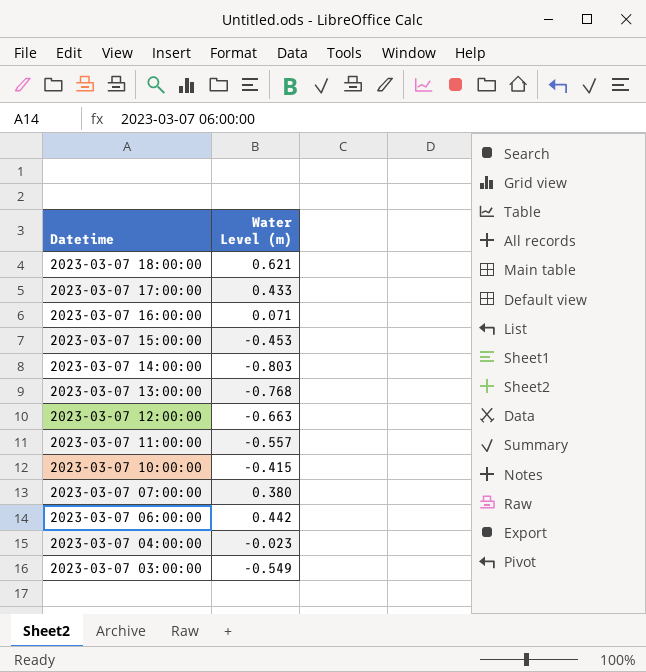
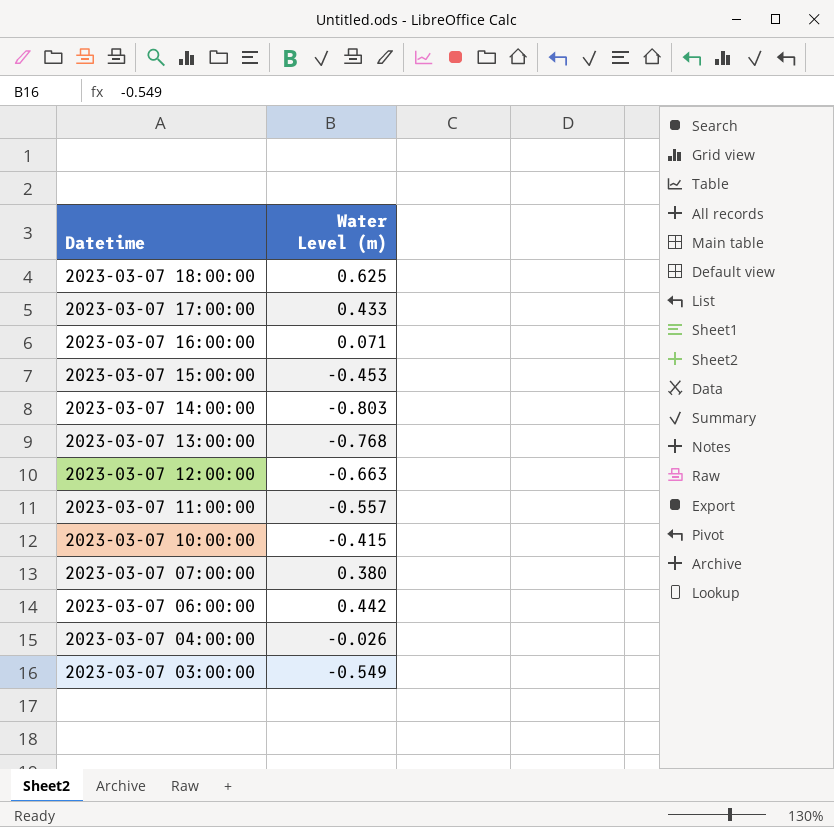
2023-03-07 18:00:00 | Water Level (m): 0.621 -> 0.625
2023-03-07 04:00:00 | Water Level (m): -0.023 -> -0.026

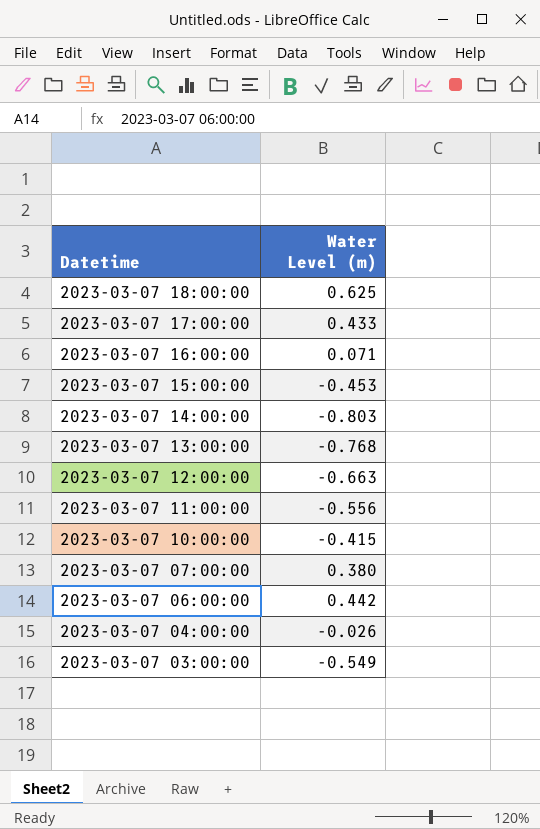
2023-03-07 11:00:00 | Water Level (m): -0.557 -> -0.556

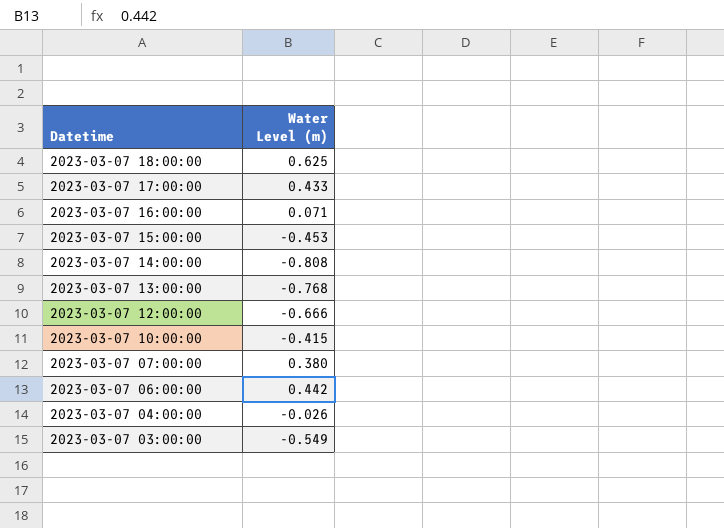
row 2023-03-07 11:00:00: -0.556 -> none
2023-03-07 14:00:00 | Water Level (m): -0.803 -> -0.808
2023-03-07 12:00:00 | Water Level (m): -0.663 -> -0.666

